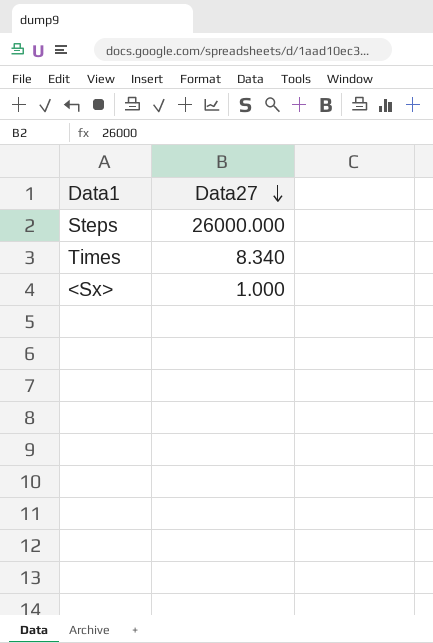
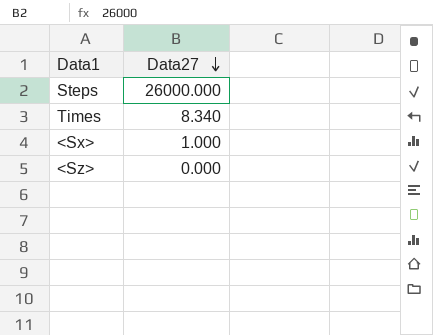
row <Sz>: none -> 0.000

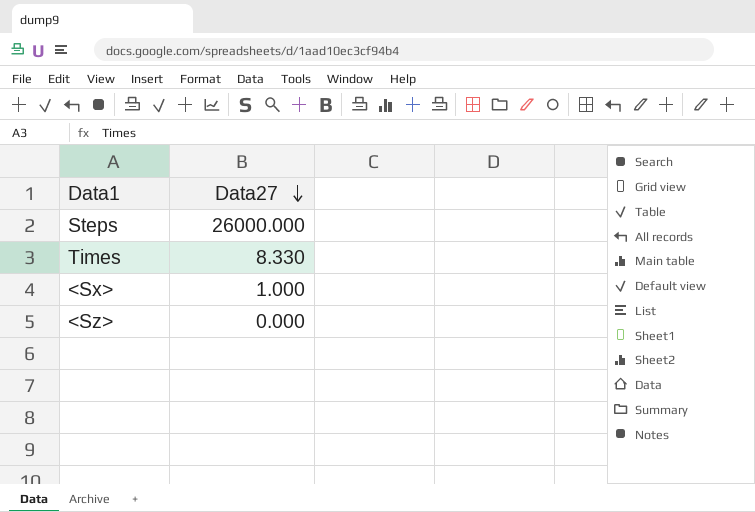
Times | Data27: 8.340 -> 8.330

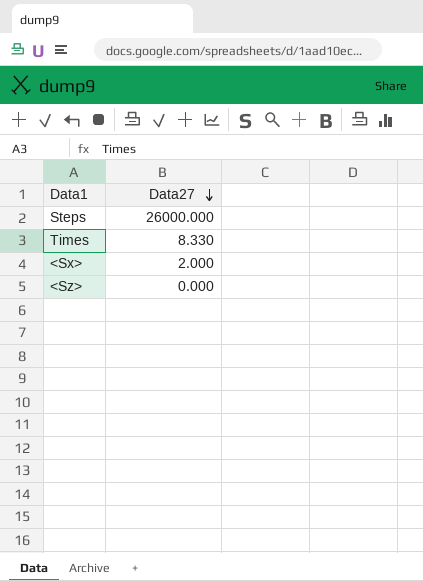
<Sx> | Data27: 1.000 -> 2.000

